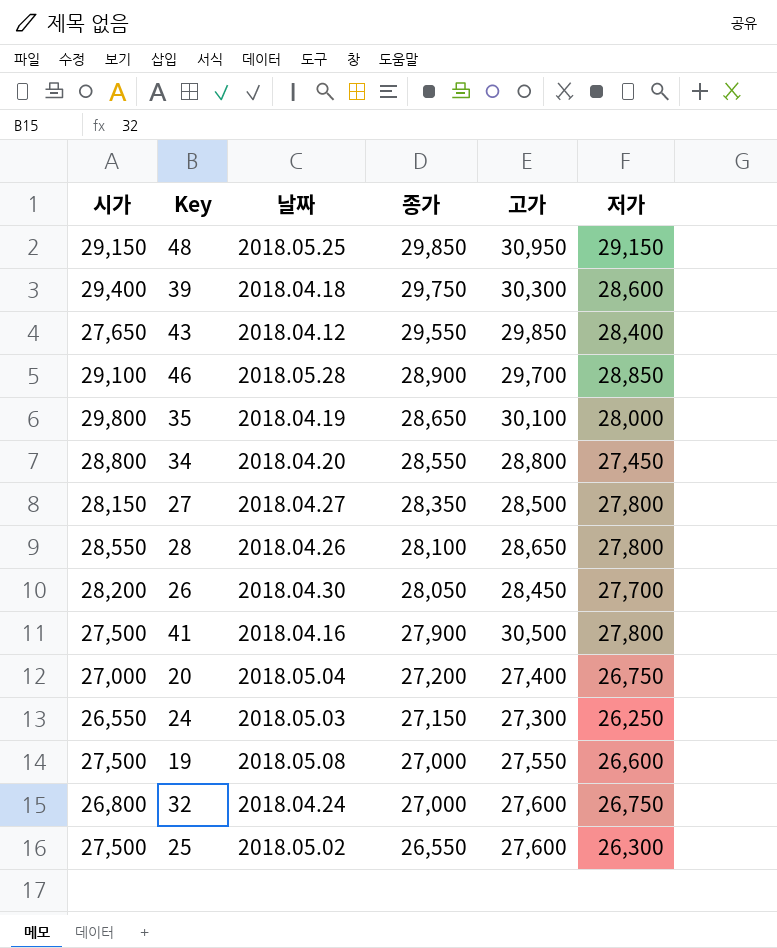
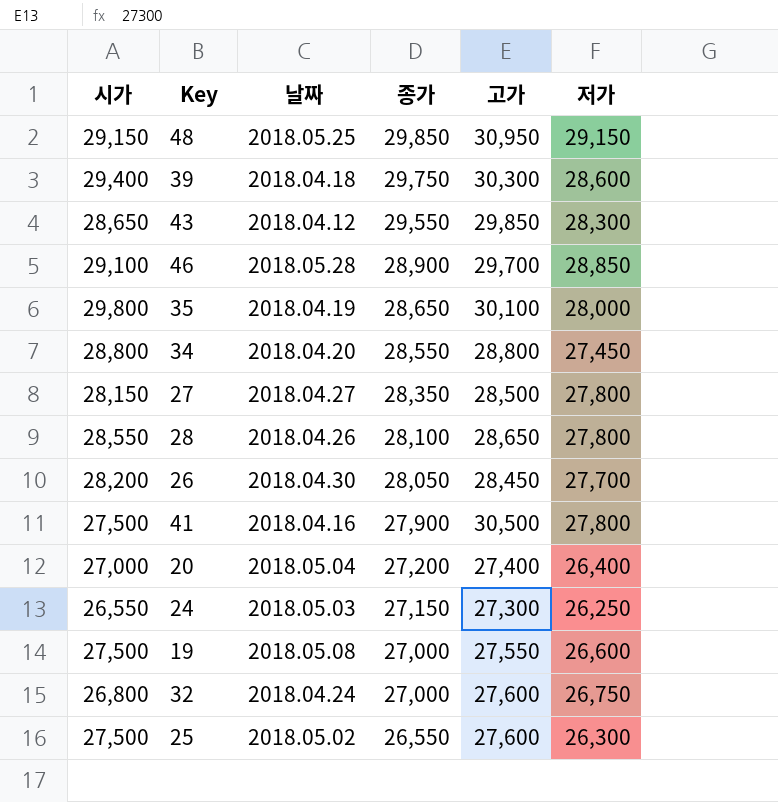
43 | 시가: 27,650 -> 28,650
43 | 저가: 28,400 -> 28,300
20 | 저가: 26,750 -> 26,400

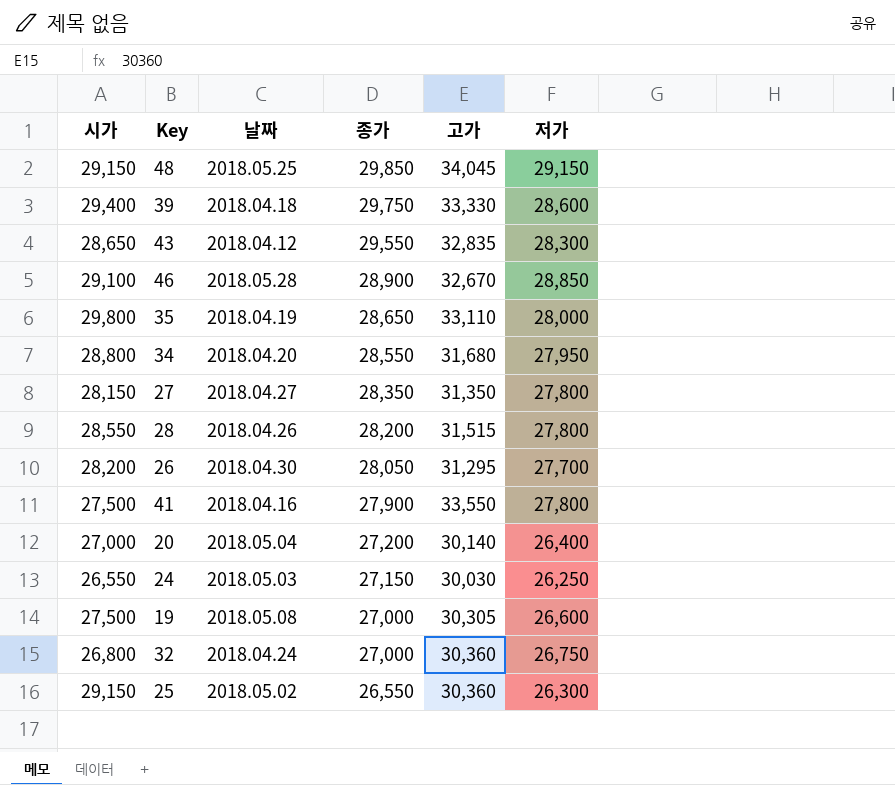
48 | 고가: 30,950 -> 34,045
39 | 고가: 30,300 -> 33,330
43 | 고가: 29,850 -> 32,835
46 | 고가: 29,700 -> 32,670
35 | 고가: 30,100 -> 33,110
34 | 고가: 28,800 -> 31,680
34 | 저가: 27,450 -> 27,950
27 | 고가: 28,500 -> 31,350
28 | 종가: 28,100 -> 28,200
28 | 고가: 28,650 -> 31,515
26 | 고가: 28,450 -> 31,295
41 | 고가: 30,500 -> 33,550
20 | 고가: 27,400 -> 30,140
24 | 고가: 27,300 -> 30,030
19 | 고가: 27,550 -> 30,305
32 | 고가: 27,600 -> 30,360
25 | 시가: 27,500 -> 29,150
25 | 고가: 27,600 -> 30,360

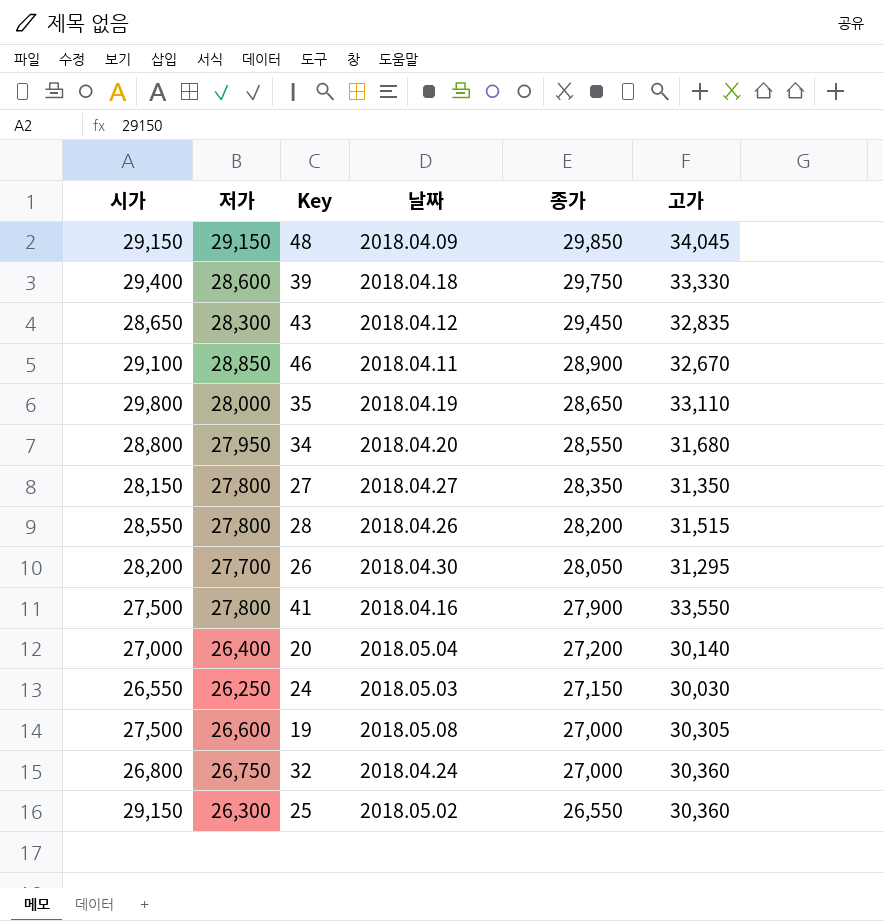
column 저가 | position: 6 -> 2
48 | 날짜: 2018.05.25 -> 2018.04.09
43 | 종가: 29,550 -> 29,450
46 | 날짜: 2018.05.28 -> 2018.04.11

